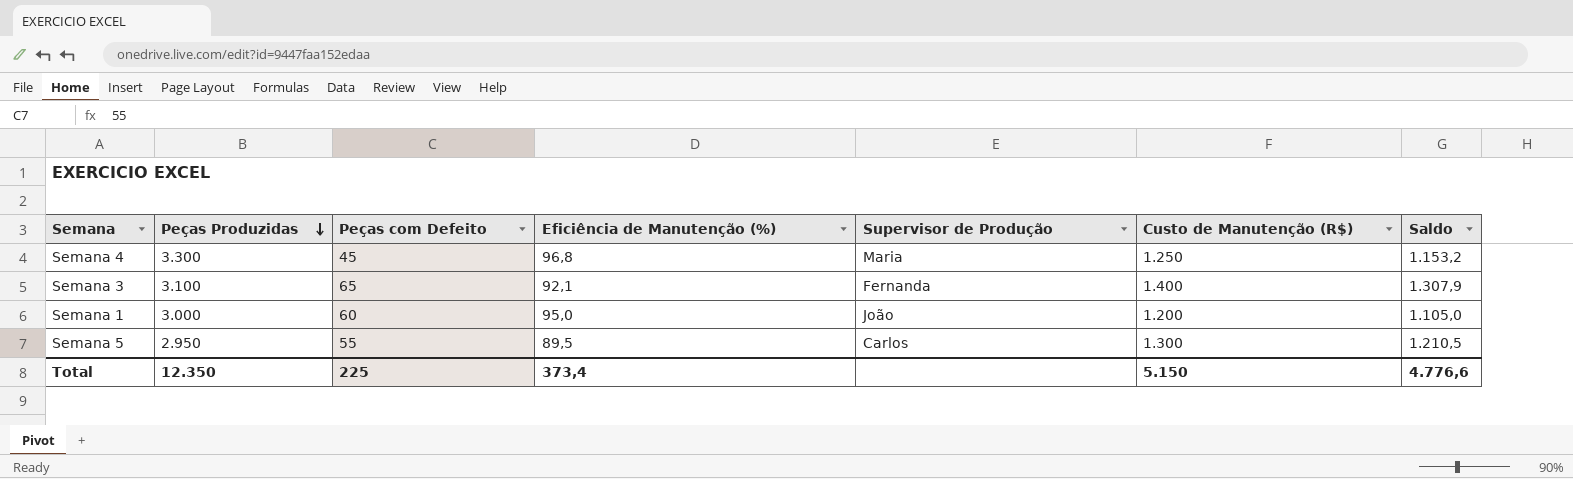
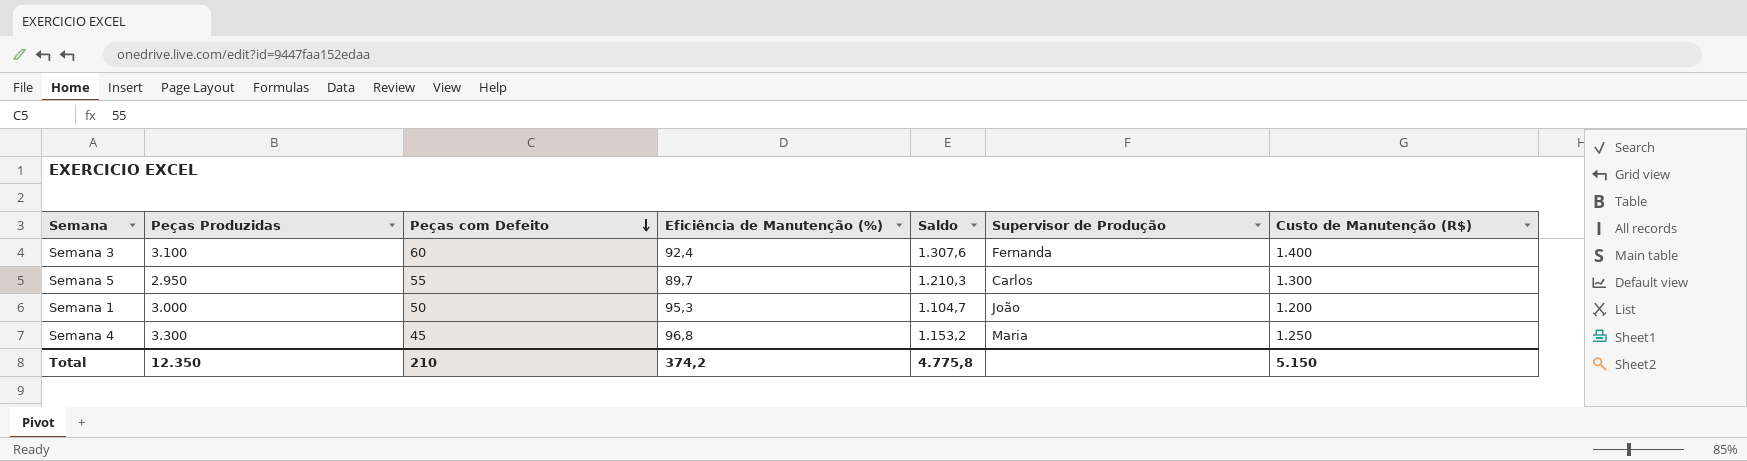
row order: Peças Produzidas descending -> Peças com Defeito descending
column Saldo | position: 7 -> 5
Semana 3 | Peças com Defeito: 65 -> 60
Semana 3 | Eficiência de Manutenção (%): 92,1 -> 92,4
Semana 3 | Saldo: 1.307,9 -> 1.307,6
Semana 5 | Eficiência de Manutenção (%): 89,5 -> 89,7
Semana 5 | Saldo: 1.210,5 -> 1.210,3
Semana 1 | Peças com Defeito: 60 -> 50
Semana 1 | Eficiência de Manutenção (%): 95,0 -> 95,3
Semana 1 | Saldo: 1.105,0 -> 1.104,7
Total | Peças com Defeito: 225 -> 210
Total | Eficiência de Manutenção (%): 373,4 -> 374,2
Total | Saldo: 4.776,6 -> 4.775,8

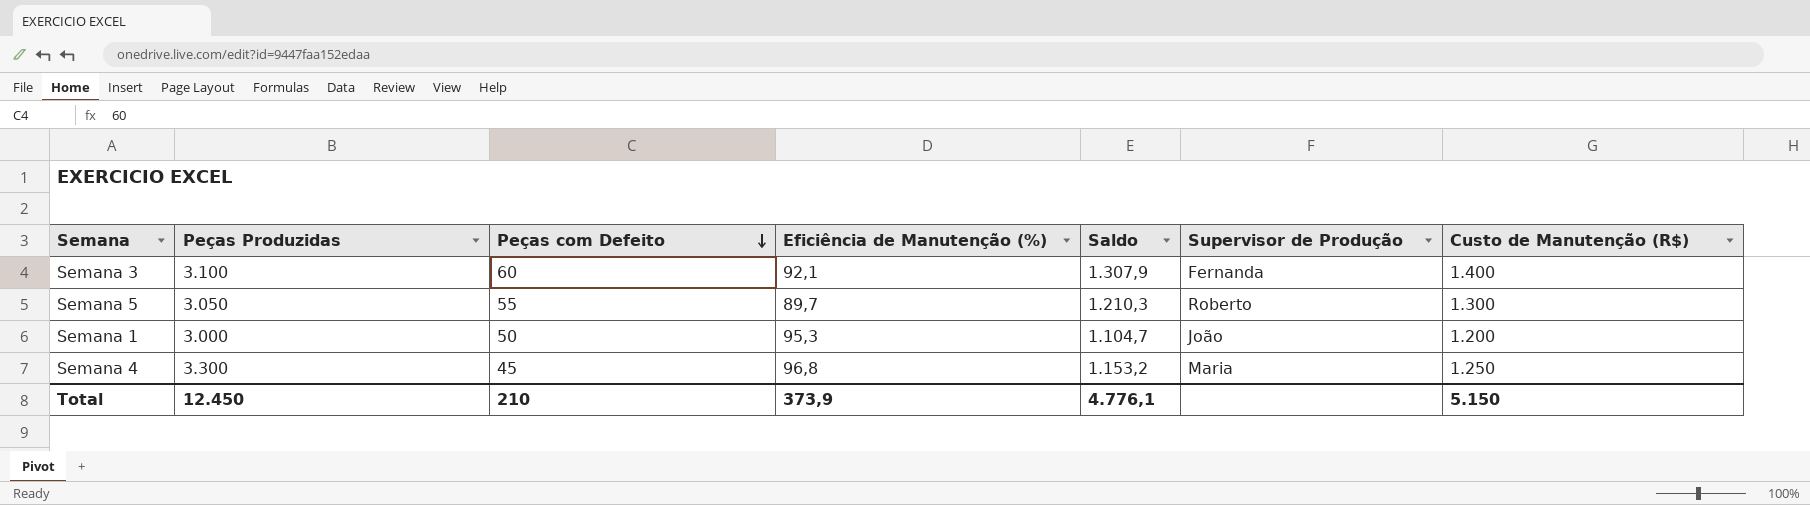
Semana 3 | Eficiência de Manutenção (%): 92,4 -> 92,1
Semana 3 | Saldo: 1.307,6 -> 1.307,9
Semana 5 | Peças Produzidas: 2.950 -> 3.050
Semana 5 | Supervisor de Produção: Carlos -> Roberto
Total | Peças Produzidas: 12.350 -> 12.450
Total | Eficiência de Manutenção (%): 374,2 -> 373,9
Total | Saldo: 4.775,8 -> 4.776,1

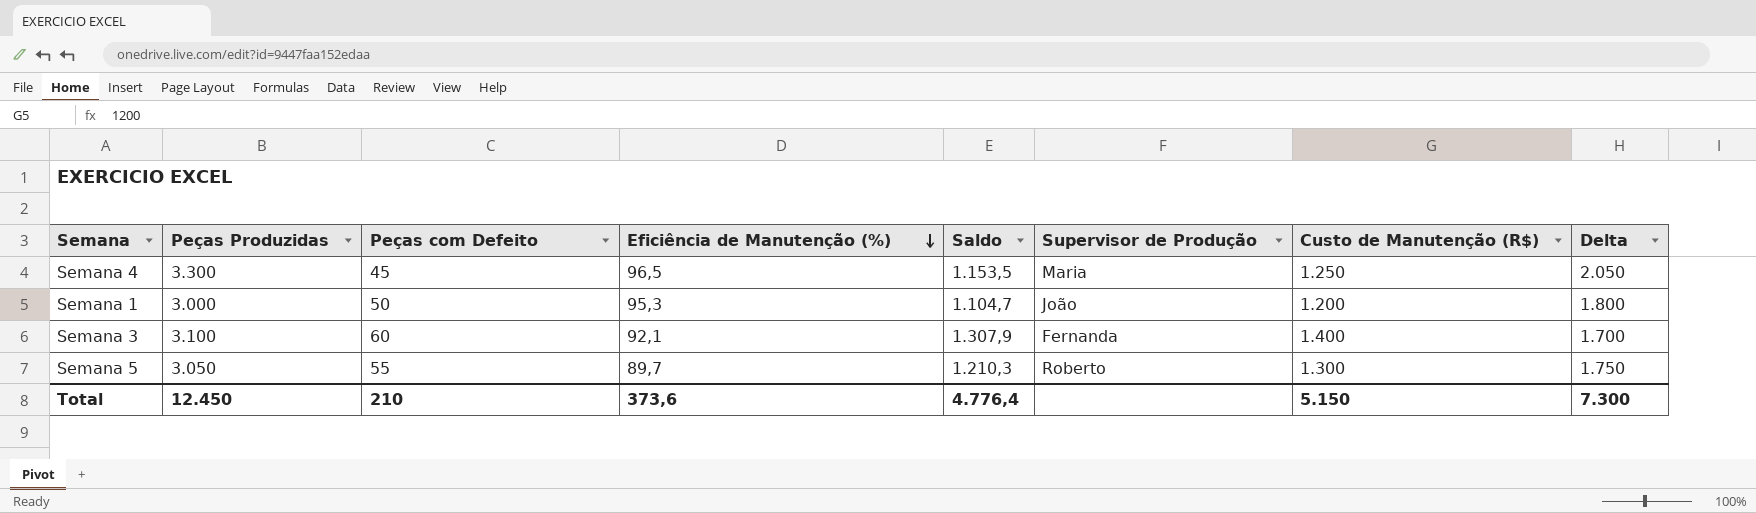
row order: Peças com Defeito descending -> Eficiência de Manutenção (%) descending
column Delta | formula: none -> [Peças Produzidas] - [Custo de Manutenção (R$)]
Semana 4 | Eficiência de Manutenção (%): 96,8 -> 96,5
Semana 4 | Saldo: 1.153,2 -> 1.153,5
Total | Eficiência de Manutenção (%): 373,9 -> 373,6
Total | Saldo: 4.776,1 -> 4.776,4

